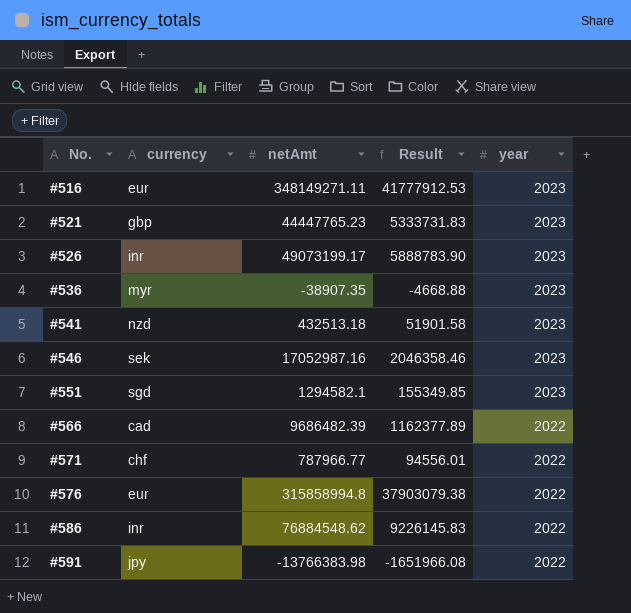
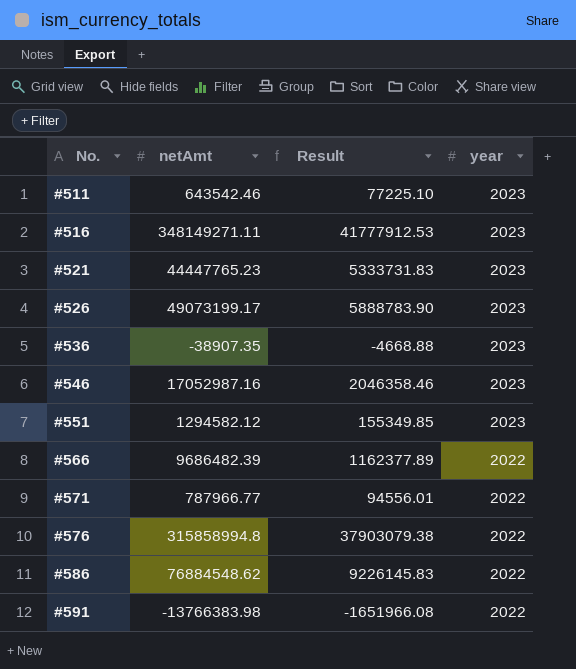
column currency | position: 2 -> none
row #541: nzd | 432513.18 | 51901.58 | 2023 -> none
row #511: none -> 643542.46 | 77225.10 | 2023
#551 | netAmt: 1294582.1 -> 1294582.12

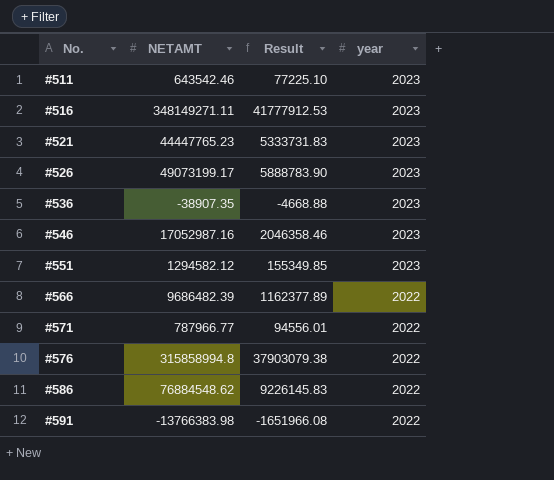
column name: netAmt -> NETAMT

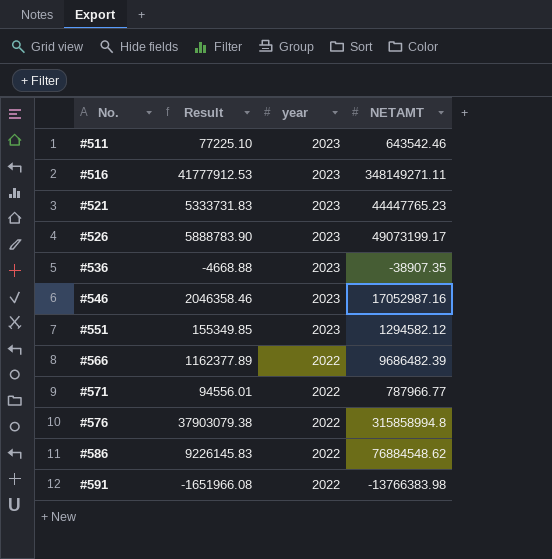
column NETAMT | position: 2 -> 4

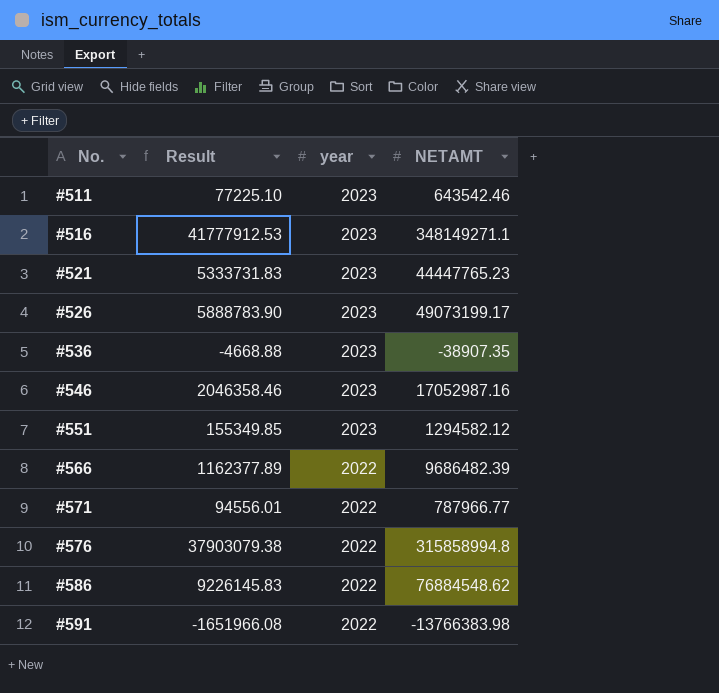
#516 | NETAMT: 348149271.11 -> 348149271.1

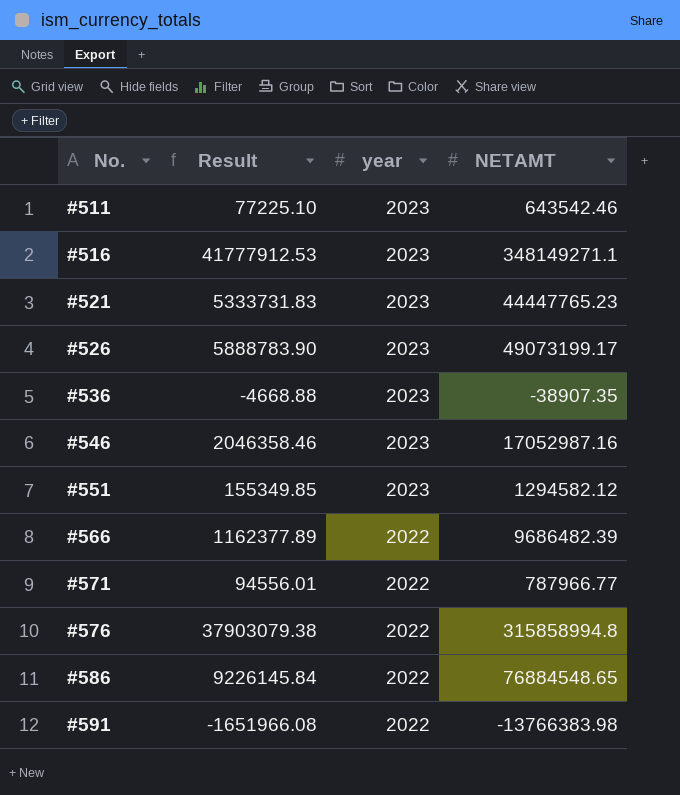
#586 | Result: 9226145.83 -> 9226145.84
#586 | NETAMT: 76884548.62 -> 76884548.65

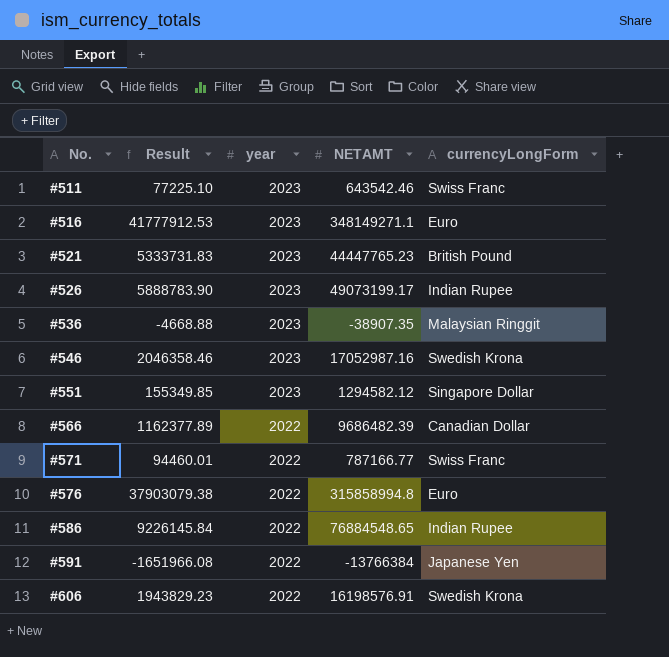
column currencyLongForm | position: none -> 5
#571 | Result: 94556.01 -> 94460.01
#571 | NETAMT: 787966.77 -> 787166.77
#591 | NETAMT: -13766383.98 -> -13766384
row #606: none -> 1943829.23 | 2022 | 16198576.91 | Swedish Krona

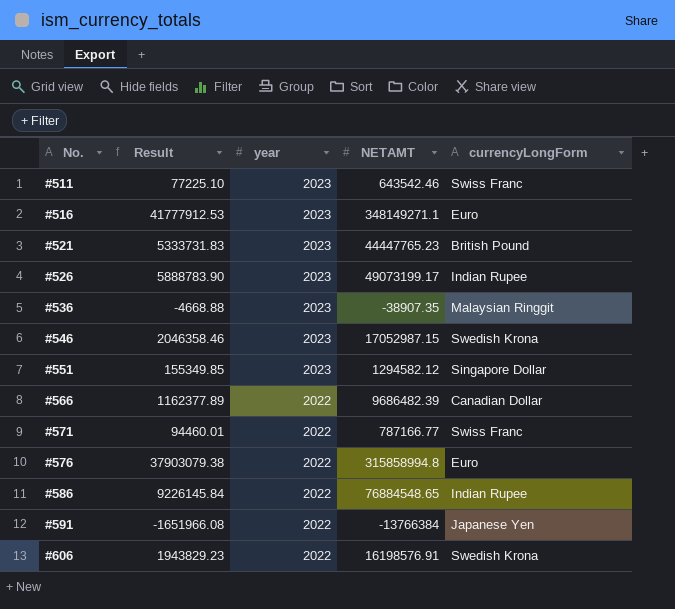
#546 | NETAMT: 17052987.16 -> 17052987.15

